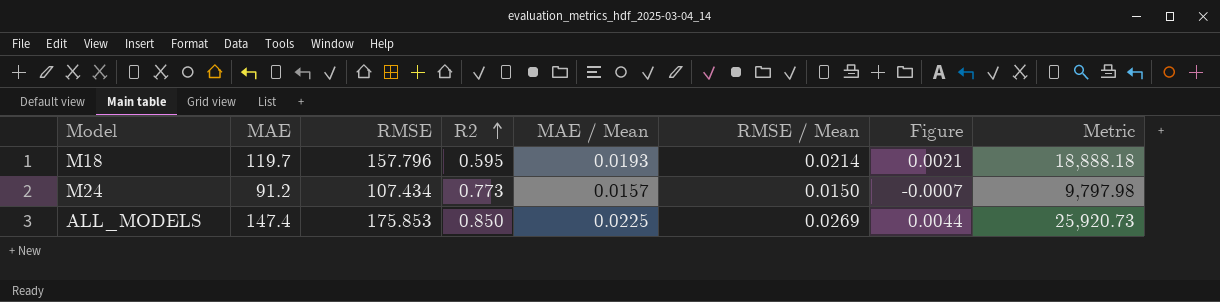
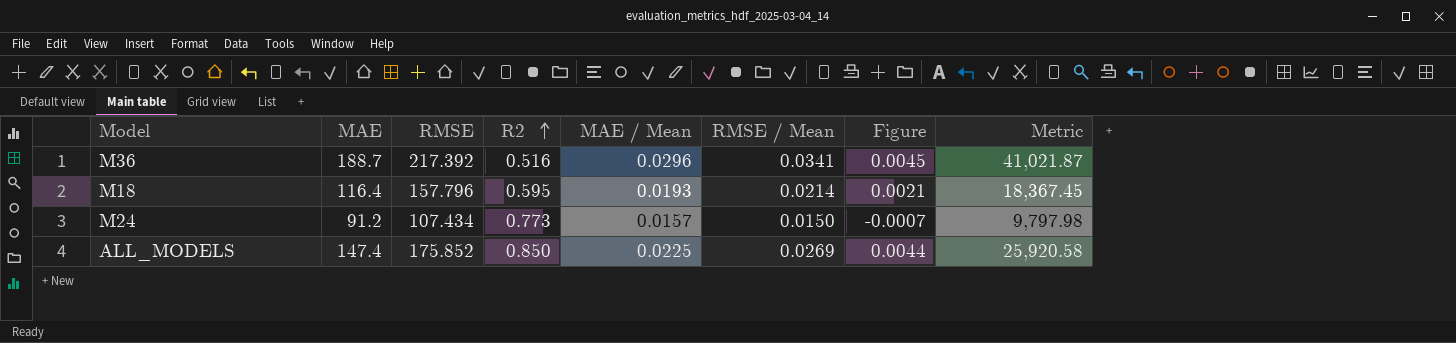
row M36: none -> 188.7 | 217.392 | 0.516 | 0.0296 | 0.0341 | 0.0045 | 41,021.87
M18 | MAE: 119.7 -> 116.4
M18 | Metric: 18,888.18 -> 18,367.45
ALL_MODELS | RMSE: 175.853 -> 175.852
ALL_MODELS | Metric: 25,920.73 -> 25,920.58

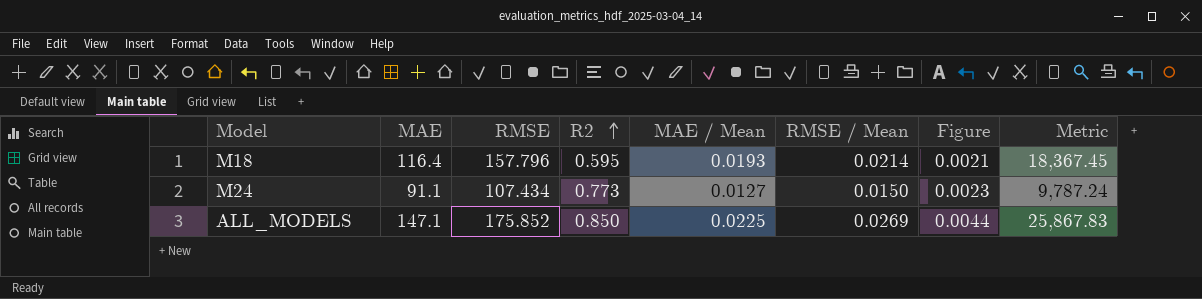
row M36: 188.7 | 217.392 | 0.516 | 0.0296 | 0.0341 | 0.0045 | 41,021.87 -> none
M24 | MAE: 91.2 -> 91.1
M24 | MAE / Mean: 0.0157 -> 0.0127
M24 | Figure: -0.0007 -> 0.0023
M24 | Metric: 9,797.98 -> 9,787.24
ALL_MODELS | MAE: 147.4 -> 147.1
ALL_MODELS | Metric: 25,920.58 -> 25,867.83

